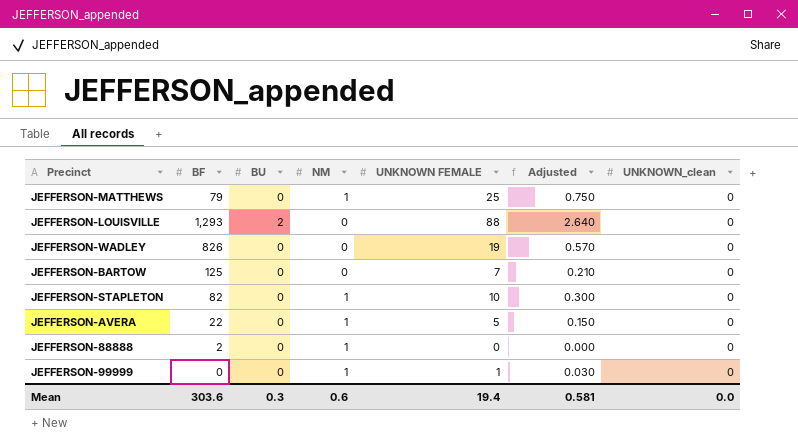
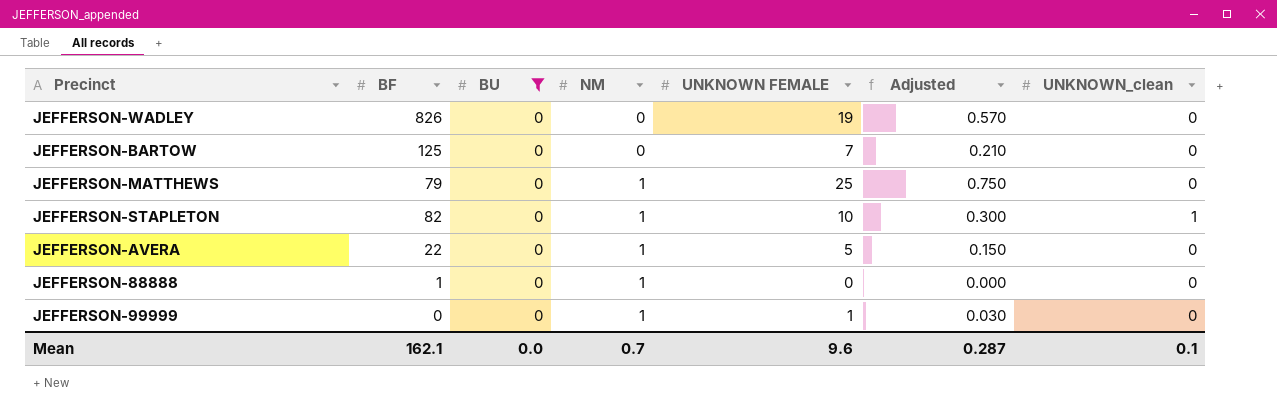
filter: none -> BU = 0
row order: none -> NM ascending
JEFFERSON-STAPLETON | UNKNOWN_clean: 0 -> 1
JEFFERSON-88888 | BF: 2 -> 1
Mean | BF: 303.6 -> 162.1
Mean | BU: 0.3 -> 0.0
Mean | NM: 0.6 -> 0.7
Mean | UNKNOWN FEMALE: 19.4 -> 9.6
Mean | Adjusted: 0.581 -> 0.287
Mean | UNKNOWN_clean: 0.0 -> 0.1

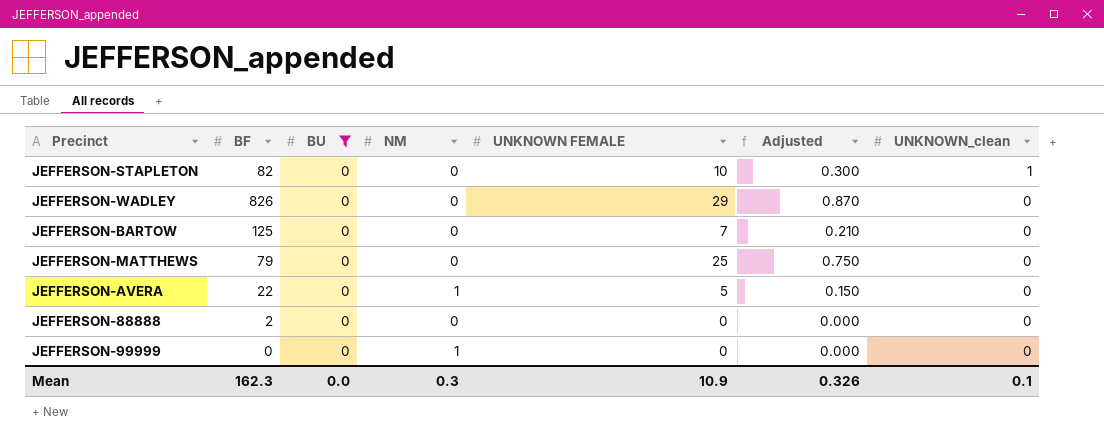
row order: NM ascending -> UNKNOWN_clean descending
JEFFERSON-STAPLETON | NM: 1 -> 0
JEFFERSON-WADLEY | UNKNOWN FEMALE: 19 -> 29
JEFFERSON-WADLEY | Adjusted: 0.570 -> 0.870
JEFFERSON-MATTHEWS | NM: 1 -> 0
JEFFERSON-88888 | BF: 1 -> 2
JEFFERSON-88888 | NM: 1 -> 0
JEFFERSON-99999 | UNKNOWN FEMALE: 1 -> 0
JEFFERSON-99999 | Adjusted: 0.030 -> 0.000
Mean | BF: 162.1 -> 162.3
Mean | NM: 0.7 -> 0.3
Mean | UNKNOWN FEMALE: 9.6 -> 10.9
Mean | Adjusted: 0.287 -> 0.326

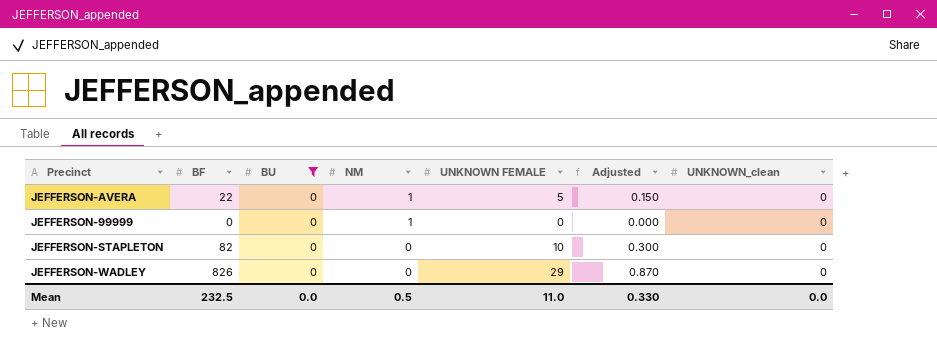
row order: UNKNOWN_clean descending -> NM descending
row JEFFERSON-BARTOW: 125 | 0 | 0 | 7 | 0.210 | 0 -> none
row JEFFERSON-MATTHEWS: 79 | 0 | 0 | 25 | 0.750 | 0 -> none
row JEFFERSON-88888: 2 | 0 | 0 | 0 | 0.000 | 0 -> none
JEFFERSON-STAPLETON | UNKNOWN_clean: 1 -> 0
Mean | BF: 162.3 -> 232.5
Mean | NM: 0.3 -> 0.5
Mean | UNKNOWN FEMALE: 10.9 -> 11.0
Mean | Adjusted: 0.326 -> 0.330
Mean | UNKNOWN_clean: 0.1 -> 0.0

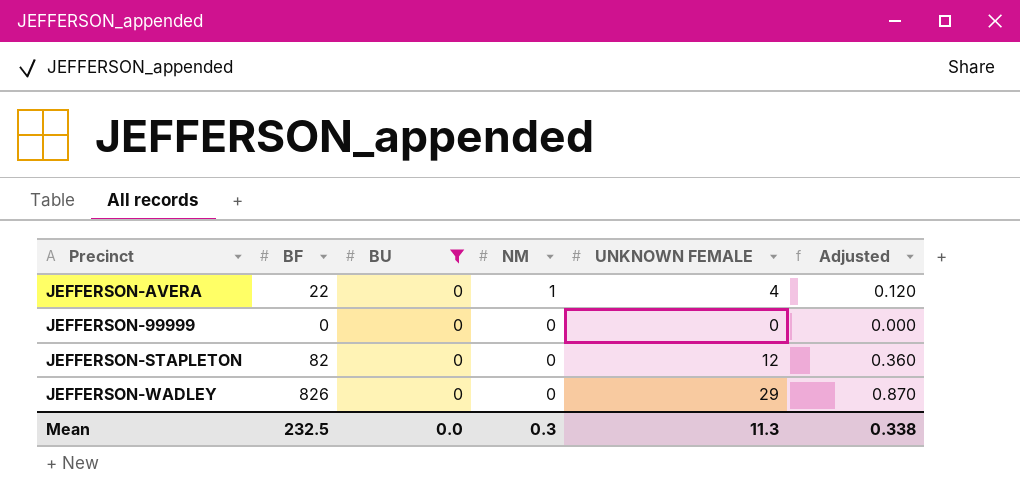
column UNKNOWN_clean | position: 7 -> none
JEFFERSON-AVERA | UNKNOWN FEMALE: 5 -> 4
JEFFERSON-AVERA | Adjusted: 0.150 -> 0.120
JEFFERSON-99999 | NM: 1 -> 0
JEFFERSON-STAPLETON | UNKNOWN FEMALE: 10 -> 12
JEFFERSON-STAPLETON | Adjusted: 0.300 -> 0.360
Mean | NM: 0.5 -> 0.3
Mean | UNKNOWN FEMALE: 11.0 -> 11.3
Mean | Adjusted: 0.330 -> 0.338

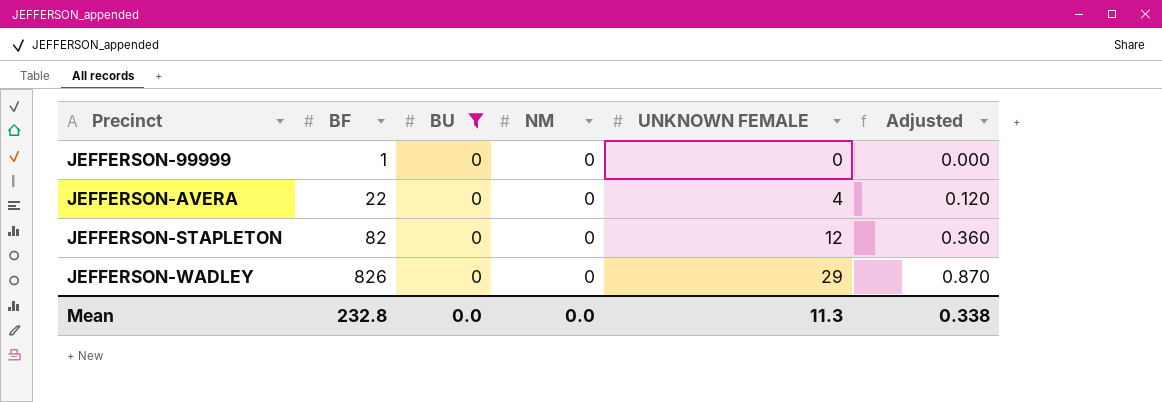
row order: NM descending -> Precinct ascending
JEFFERSON-99999 | BF: 0 -> 1
JEFFERSON-AVERA | NM: 1 -> 0
Mean | BF: 232.5 -> 232.8
Mean | NM: 0.3 -> 0.0

